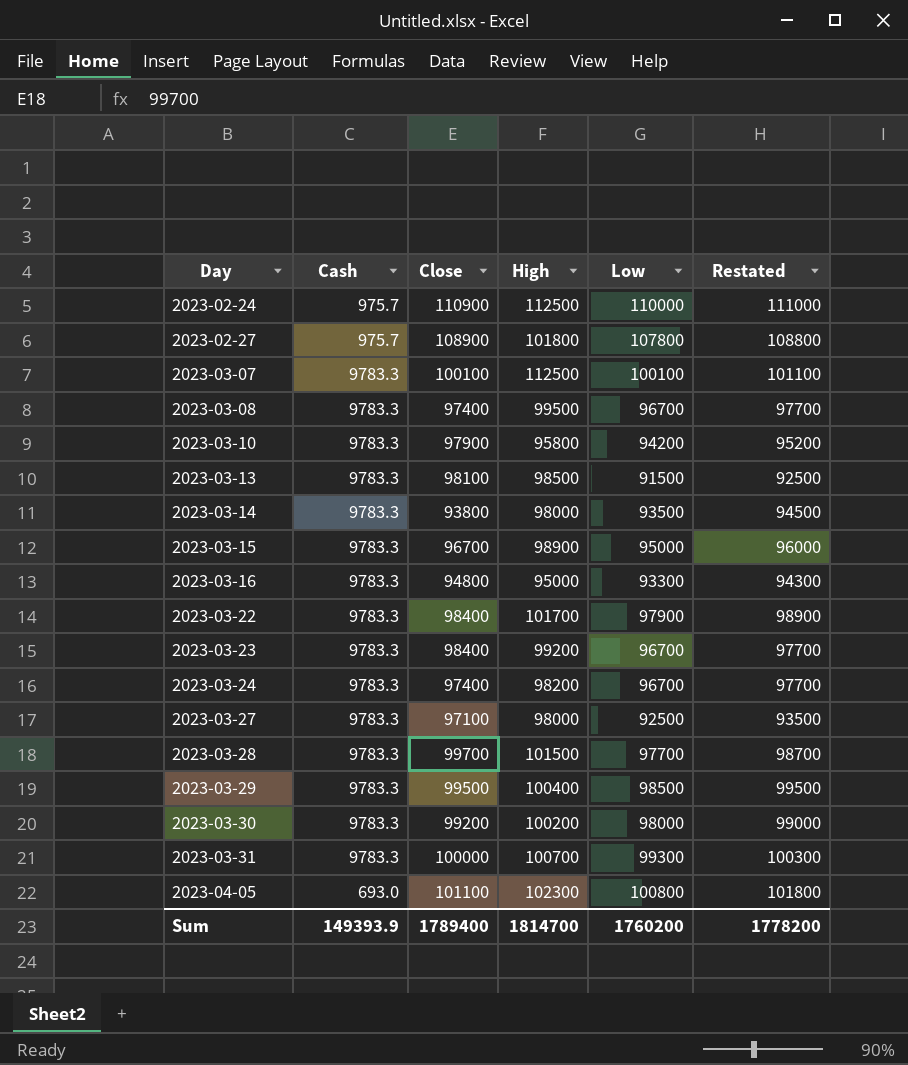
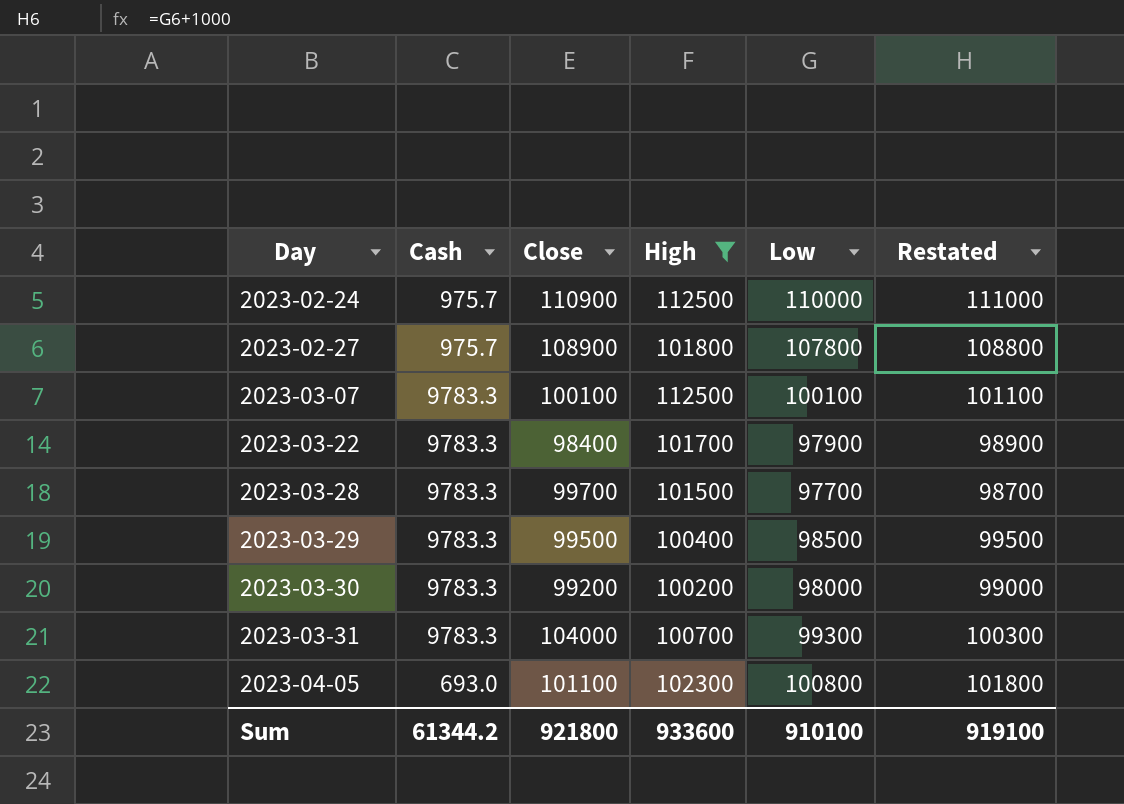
filter: none -> High >= 100200
2023-03-31 | Close: 100000 -> 104000
Sum | Cash: 149393.9 -> 61344.2
Sum | Close: 1789400 -> 921800
Sum | High: 1814700 -> 933600
Sum | Low: 1760200 -> 910100
Sum | Restated: 1778200 -> 919100

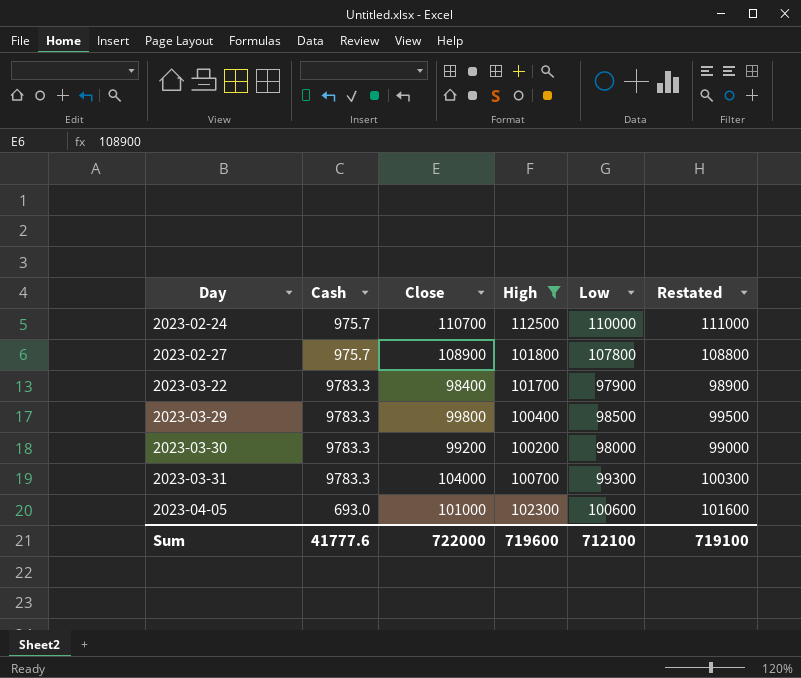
row 2023-03-07: 9783.3 | 100100 | 112500 | 100100 | 101100 -> none
row 2023-03-28: 9783.3 | 99700 | 101500 | 97700 | 98700 -> none
2023-02-24 | Close: 110900 -> 110700
2023-03-29 | Close: 99500 -> 99800
2023-04-05 | Close: 101100 -> 101000
2023-04-05 | Low: 100800 -> 100600
2023-04-05 | Restated: 101800 -> 101600
Sum | Cash: 61344.2 -> 41777.6
Sum | Close: 921800 -> 722000
Sum | High: 933600 -> 719600
Sum | Low: 910100 -> 712100
Sum | Restated: 919100 -> 719100

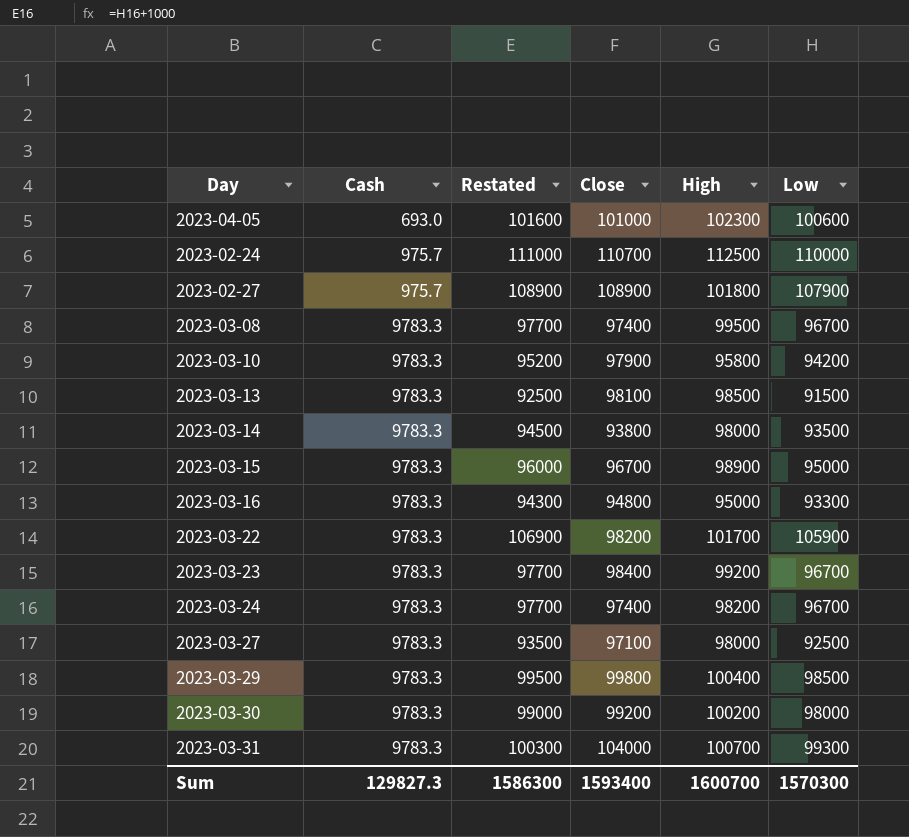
filter: High >= 100200 -> none
row order: Day ascending -> Cash ascending
column Restated | position: 6 -> 3
2023-02-27 | Restated: 108800 -> 108900
2023-02-27 | Low: 107800 -> 107900
2023-03-22 | Restated: 98900 -> 106900
2023-03-22 | Close: 98400 -> 98200
2023-03-22 | Low: 97900 -> 105900
Sum | Cash: 41777.6 -> 129827.3
Sum | Restated: 719100 -> 1586300
Sum | Close: 722000 -> 1593400
Sum | High: 719600 -> 1600700
Sum | Low: 712100 -> 1570300

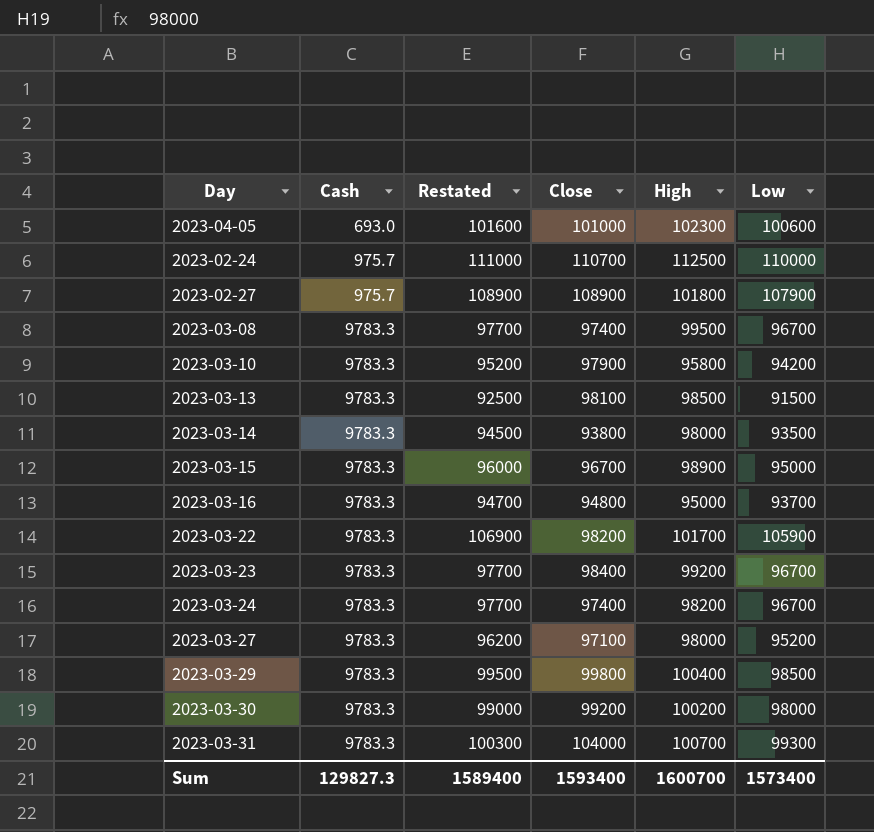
2023-03-16 | Restated: 94300 -> 94700
2023-03-16 | Low: 93300 -> 93700
2023-03-27 | Restated: 93500 -> 96200
2023-03-27 | Low: 92500 -> 95200
Sum | Restated: 1586300 -> 1589400
Sum | Low: 1570300 -> 1573400

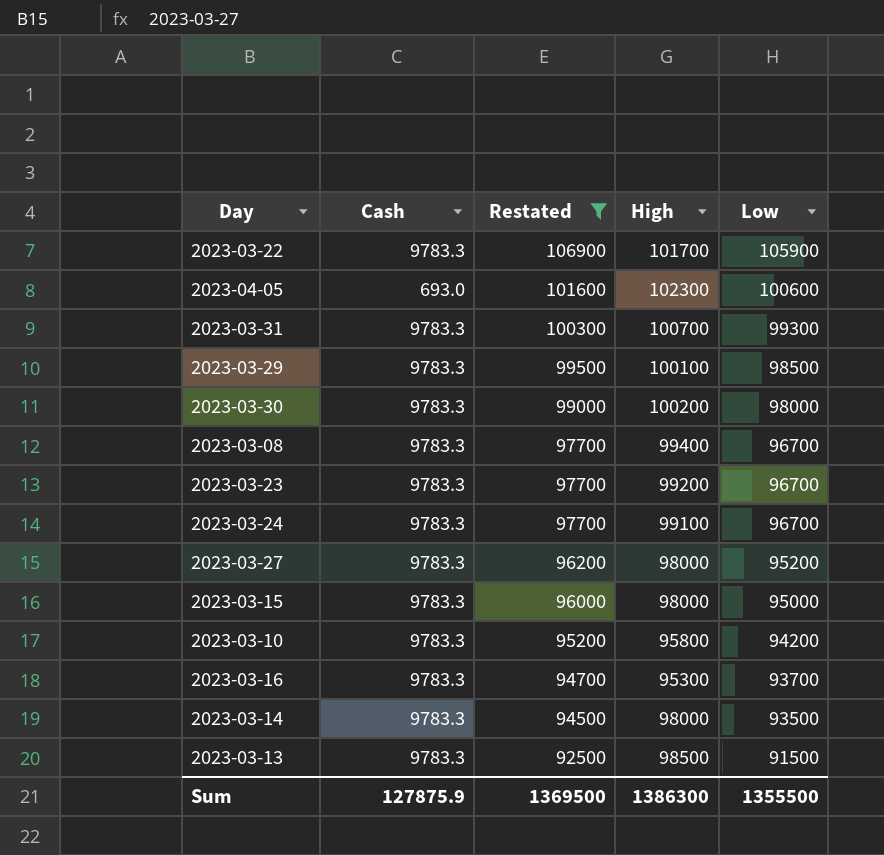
filter: none -> Restated <= 106900
row order: Cash ascending -> Restated descending
column Close | position: 4 -> none
2023-03-29 | High: 100400 -> 100100
2023-03-08 | High: 99500 -> 99400
2023-03-24 | High: 98200 -> 99100
2023-03-15 | High: 98900 -> 98000
2023-03-16 | High: 95000 -> 95300
Sum | Cash: 129827.3 -> 127875.9
Sum | Restated: 1589400 -> 1369500
Sum | High: 1600700 -> 1386300
Sum | Low: 1573400 -> 1355500

